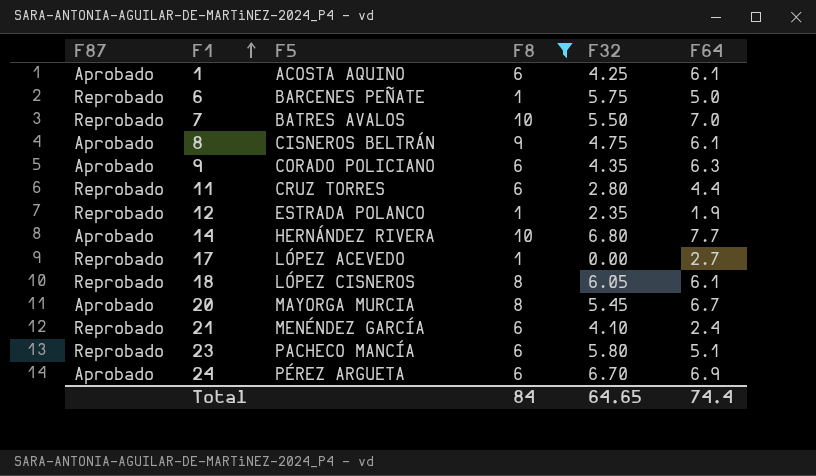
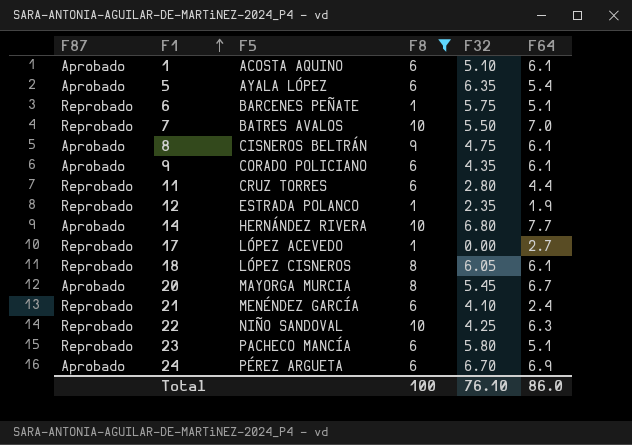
1 | F32: 4.25 -> 5.10
row 5: none -> Aprobado | AYALA LÓPEZ | 6 | 6.35 | 5.4
6 | F64: 5.0 -> 5.1
9 | F64: 6.3 -> 6.1
row 22: none -> Reprobado | NIÑO SANDOVAL | 10 | 4.25 | 6.3
Total | F8: 84 -> 100
Total | F32: 64.65 -> 76.10
Total | F64: 74.4 -> 86.0

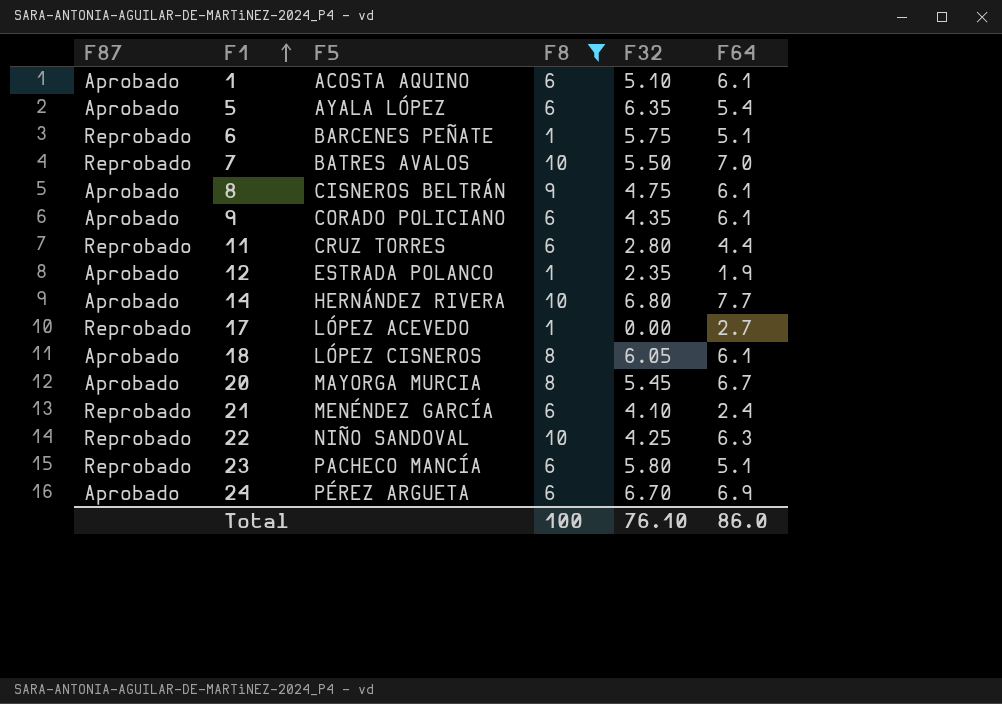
12 | F87: Reprobado -> Aprobado
18 | F87: Reprobado -> Aprobado

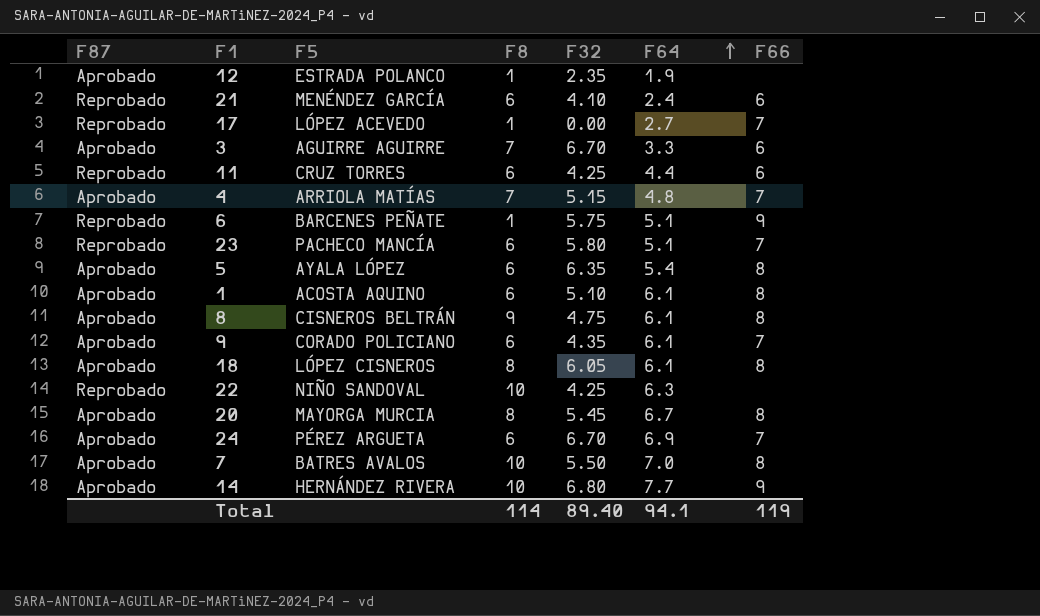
filter: F8 != 7 -> none
row order: F1 ascending -> F64 ascending
column F66 | position: none -> 7
11 | F32: 2.80 -> 4.25
7 | F87: Reprobado -> Aprobado
Total | F8: 100 -> 114
Total | F32: 76.10 -> 89.40
Total | F64: 86.0 -> 94.1

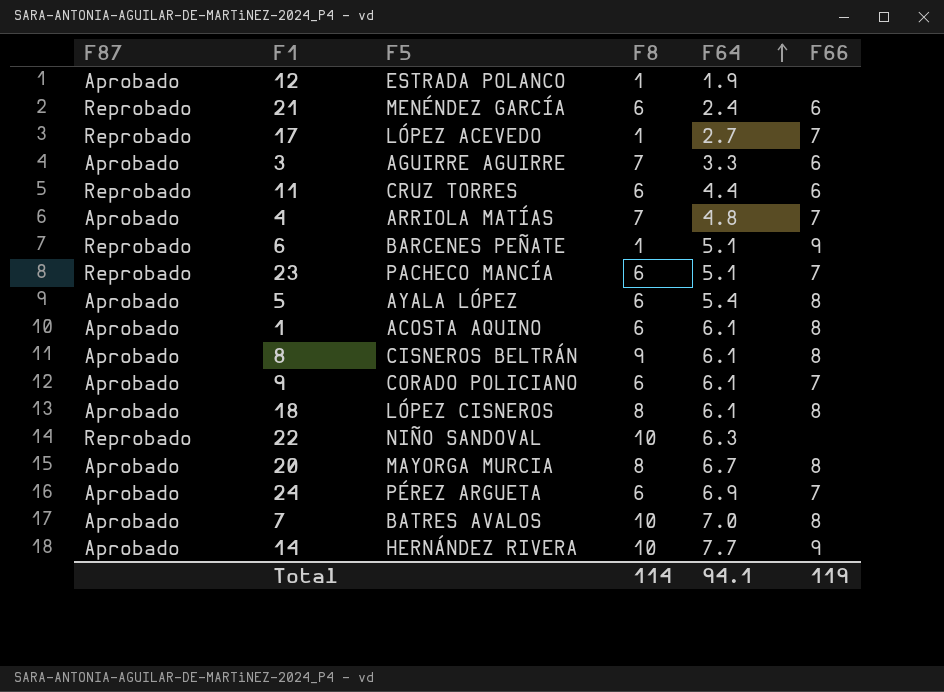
column F32 | position: 5 -> none

